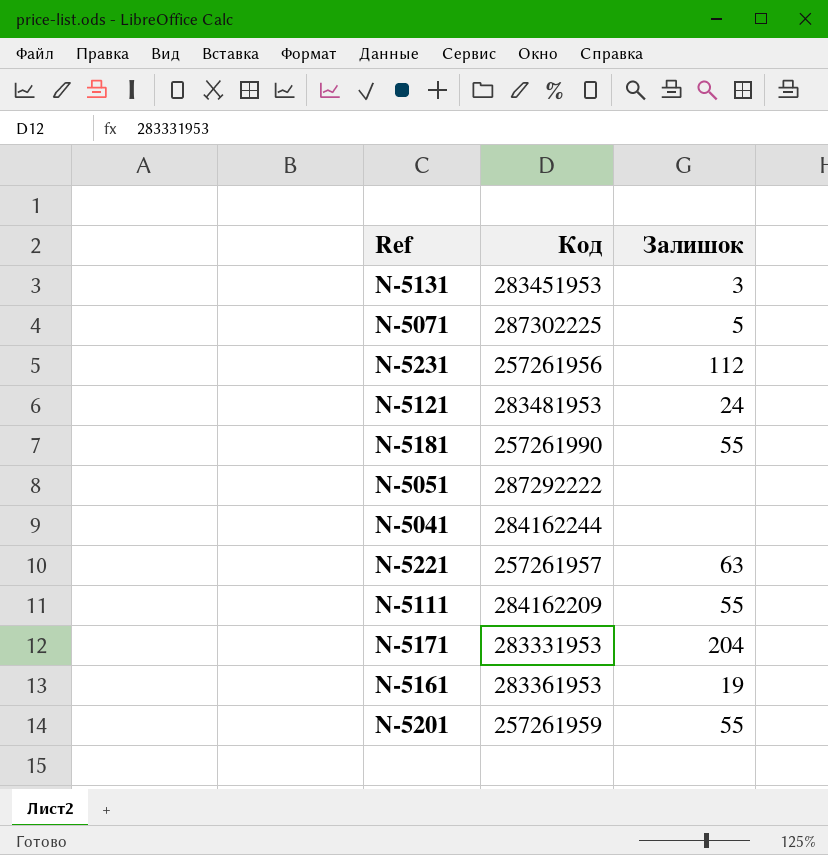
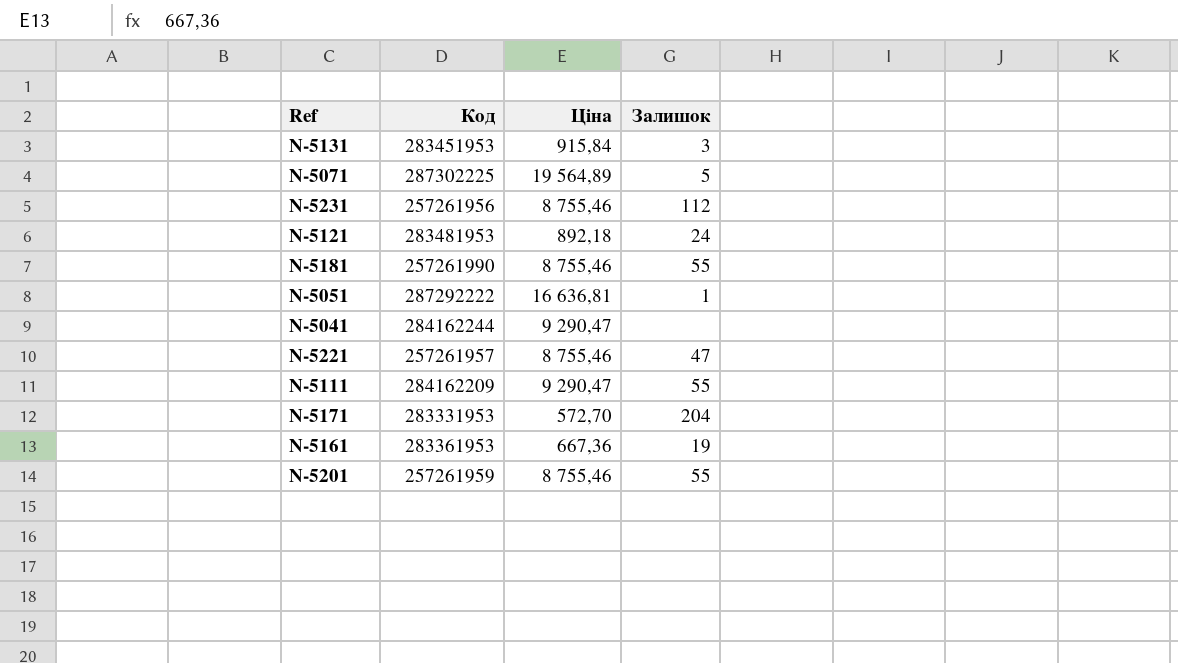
column Ціна | position: none -> 3
N-5051 | Залишок: none -> 1
N-5221 | Залишок: 63 -> 47

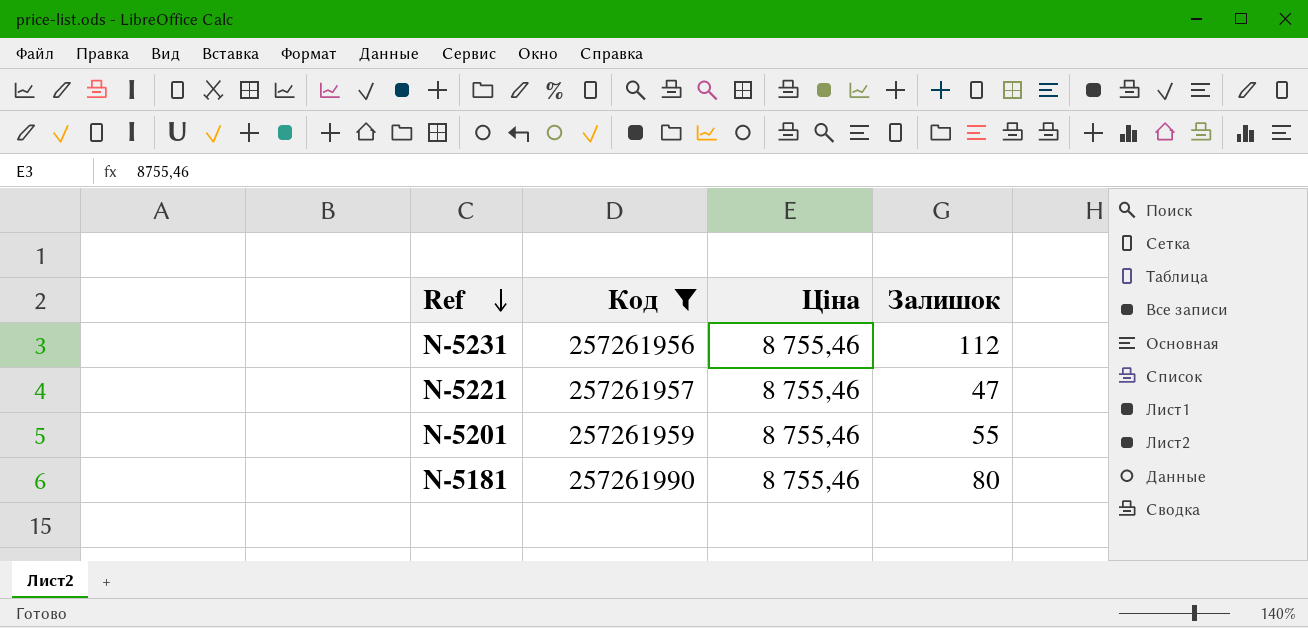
filter: none -> Код <= 257261990
row order: none -> Ref descending
N-5181 | Залишок: 55 -> 80

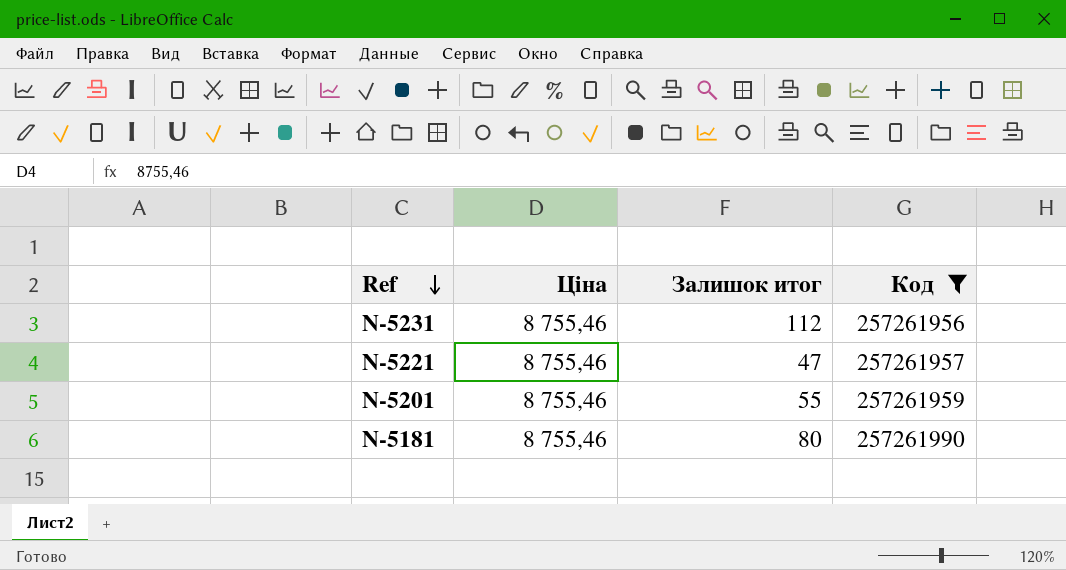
column name: Залишок -> Залишок итог
column Код | position: 2 -> 4

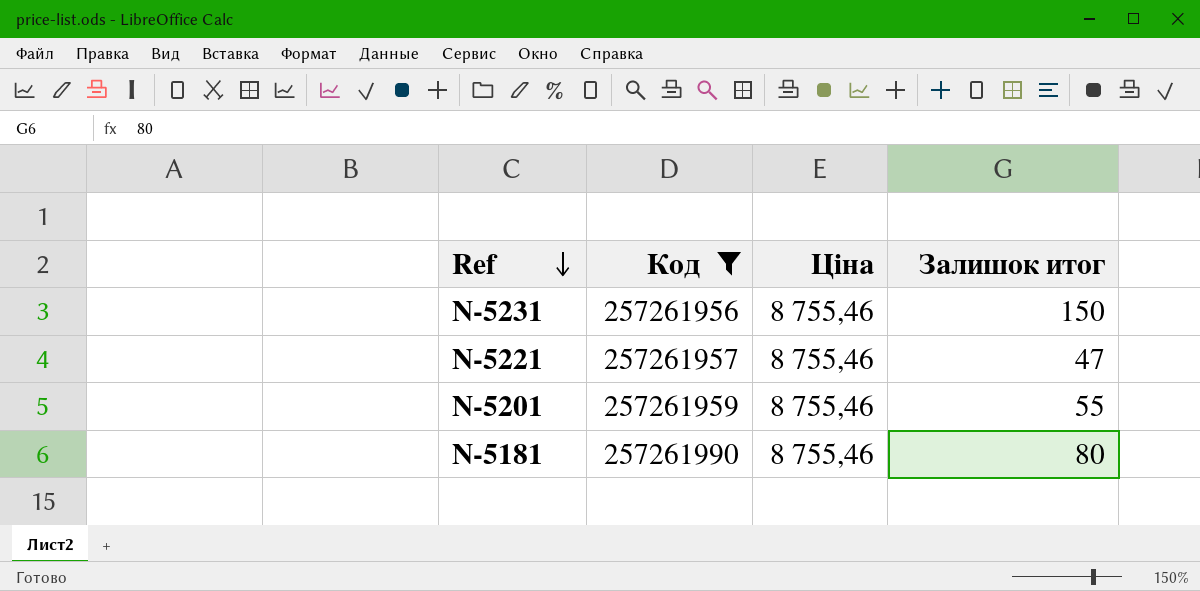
column Код | position: 4 -> 2
N-5231 | Залишок итог: 112 -> 150

